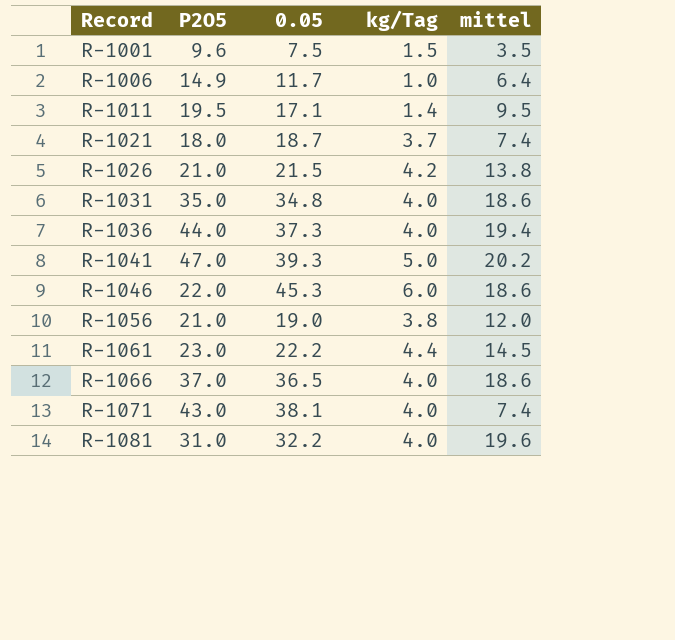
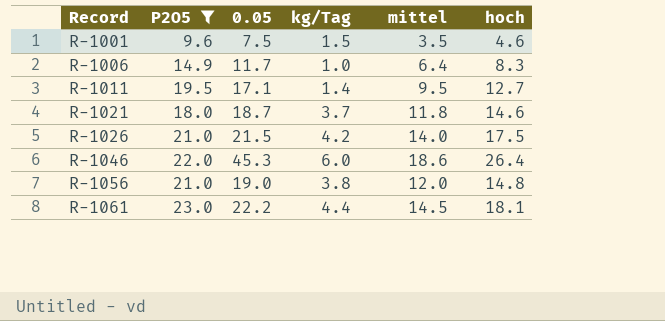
filter: none -> P2O5 <= 23.0
column hoch | position: none -> 6
R-1021 | mittel: 7.4 -> 11.8
R-1026 | mittel: 13.8 -> 14.0

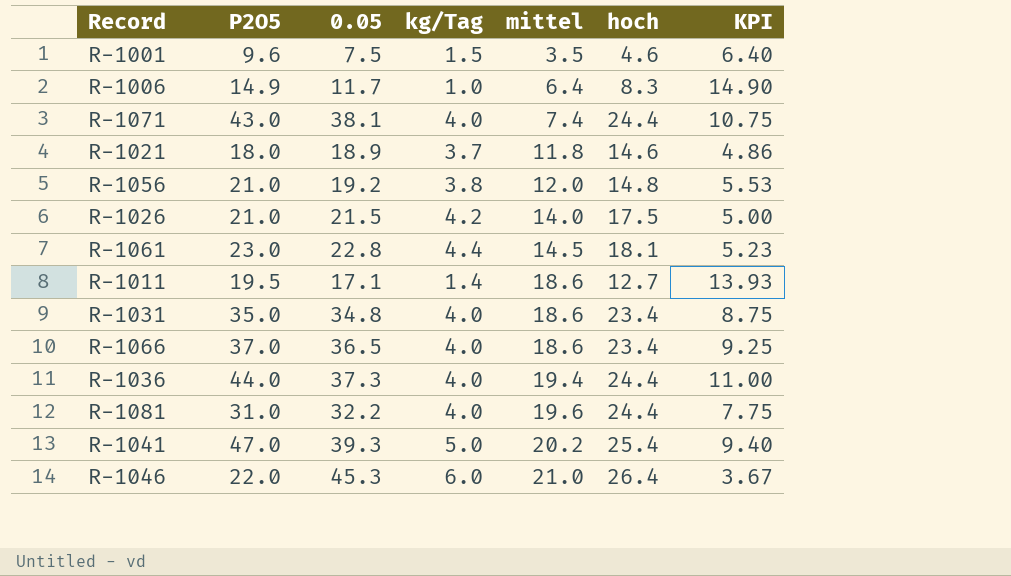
filter: P2O5 <= 23.0 -> none
row order: Record ascending -> mittel ascending
column KPI | formula: none -> [P2O5] / [kg/Tag]
R-1021 | 0.05: 18.7 -> 18.9
R-1056 | 0.05: 19.0 -> 19.2
R-1061 | 0.05: 22.2 -> 22.8
R-1011 | mittel: 9.5 -> 18.6
R-1046 | mittel: 18.6 -> 21.0

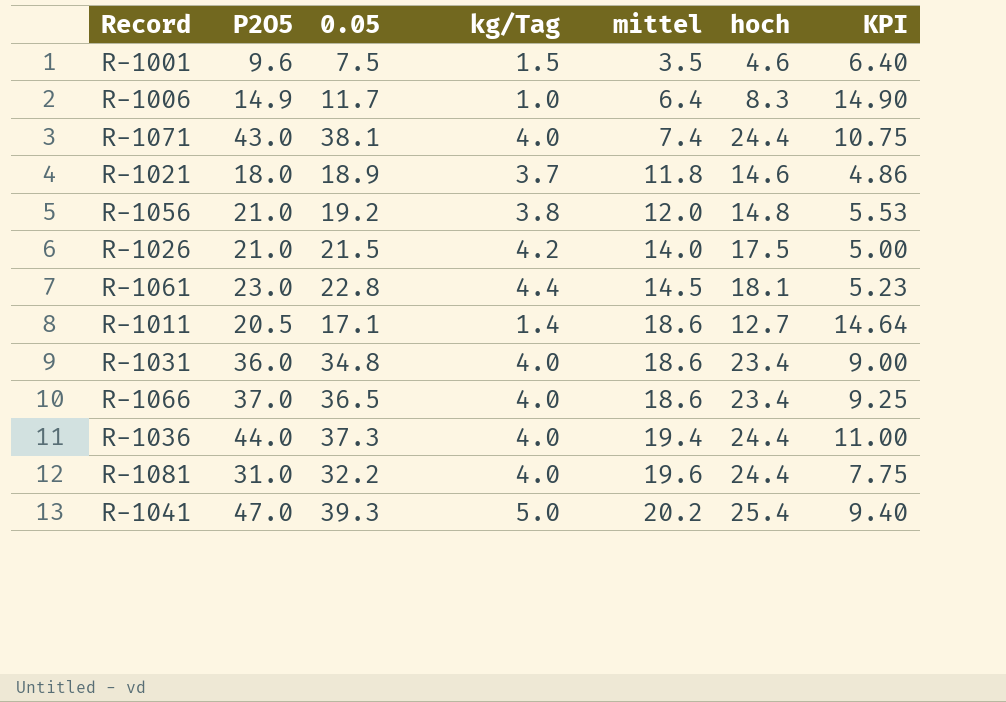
row R-1046: 22.0 | 45.3 | 6.0 | 21.0 | 26.4 | 3.67 -> none
R-1011 | P2O5: 19.5 -> 20.5
R-1011 | KPI: 13.93 -> 14.64
R-1031 | P2O5: 35.0 -> 36.0
R-1031 | KPI: 8.75 -> 9.00

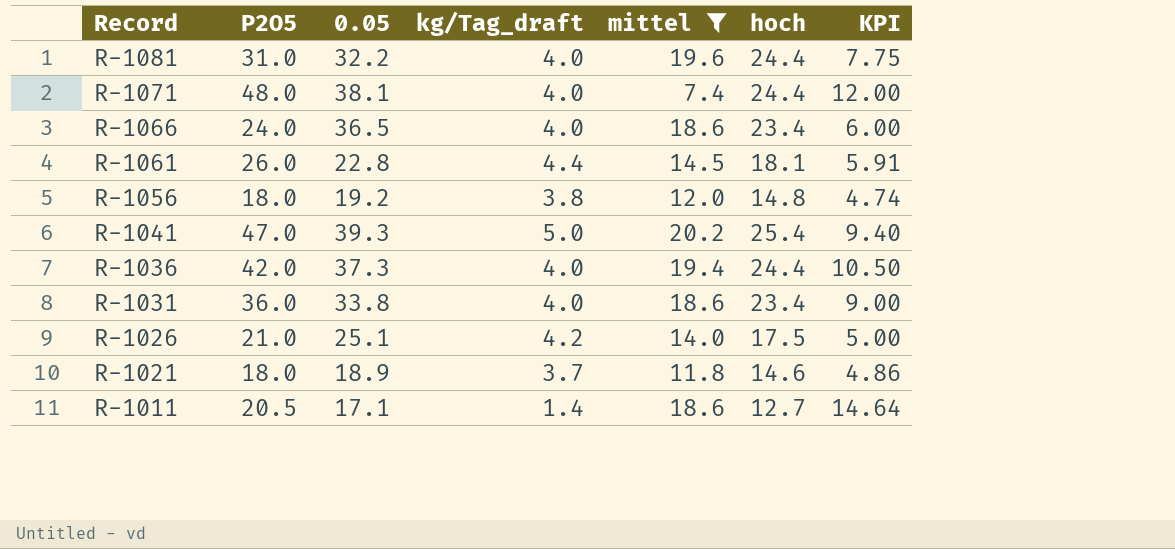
filter: none -> mittel >= 7.4
row order: mittel ascending -> Record descending
column name: kg/Tag -> kg/Tag_draft
R-1071 | P2O5: 43.0 -> 48.0
R-1071 | KPI: 10.75 -> 12.00
R-1066 | P2O5: 37.0 -> 24.0
R-1066 | KPI: 9.25 -> 6.00
R-1061 | P2O5: 23.0 -> 26.0
R-1061 | KPI: 5.23 -> 5.91
R-1056 | P2O5: 21.0 -> 18.0
R-1056 | KPI: 5.53 -> 4.74
R-1036 | P2O5: 44.0 -> 42.0
R-1036 | KPI: 11.00 -> 10.50
R-1031 | 0.05: 34.8 -> 33.8
R-1026 | 0.05: 21.5 -> 25.1

